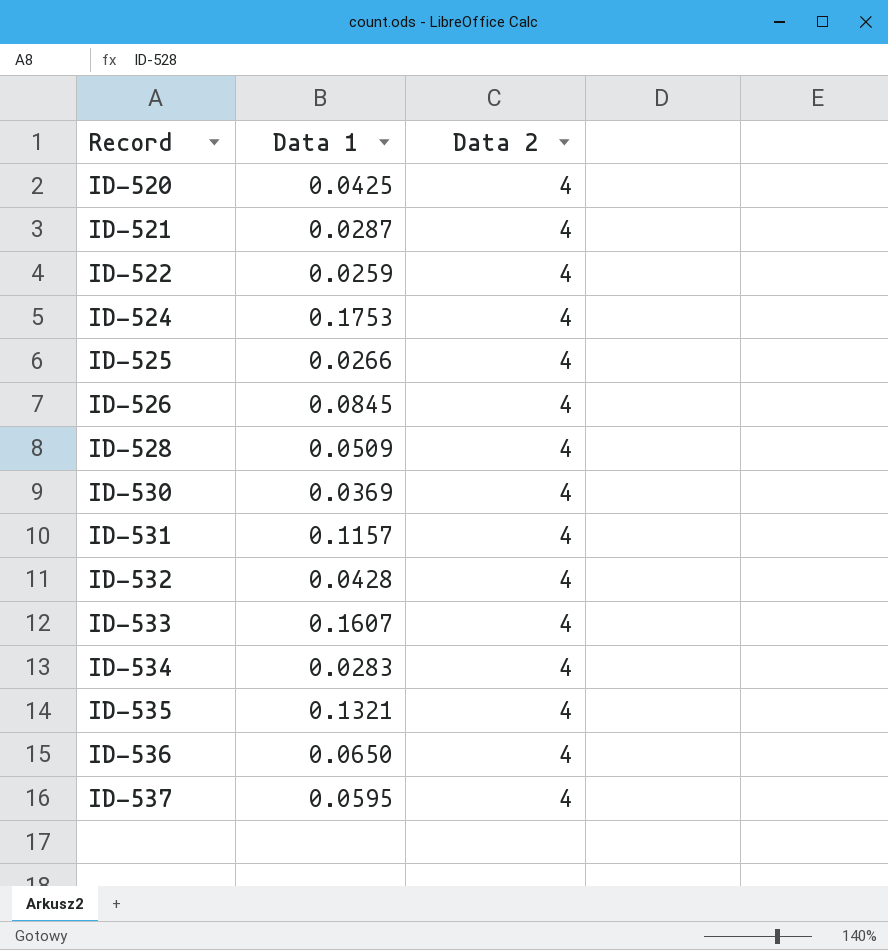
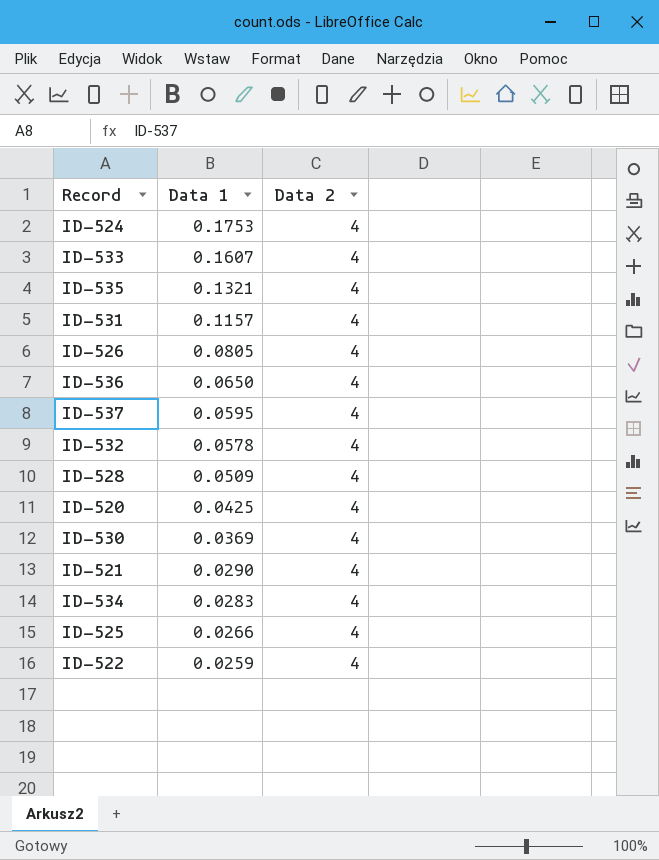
row order: Record ascending -> Data 1 descending
ID-526 | Data 1: 0.0845 -> 0.0805
ID-532 | Data 1: 0.0428 -> 0.0578
ID-521 | Data 1: 0.0287 -> 0.0290

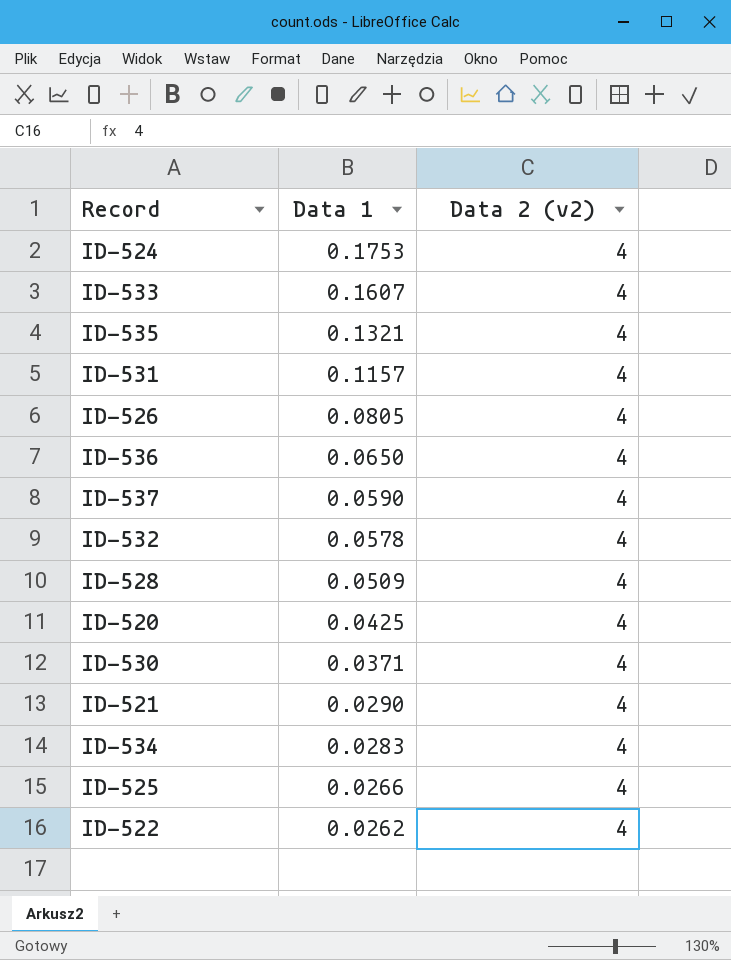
column name: Data 2 -> Data 2 (v2)
ID-537 | Data 1: 0.0595 -> 0.0590
ID-530 | Data 1: 0.0369 -> 0.0371
ID-522 | Data 1: 0.0259 -> 0.0262

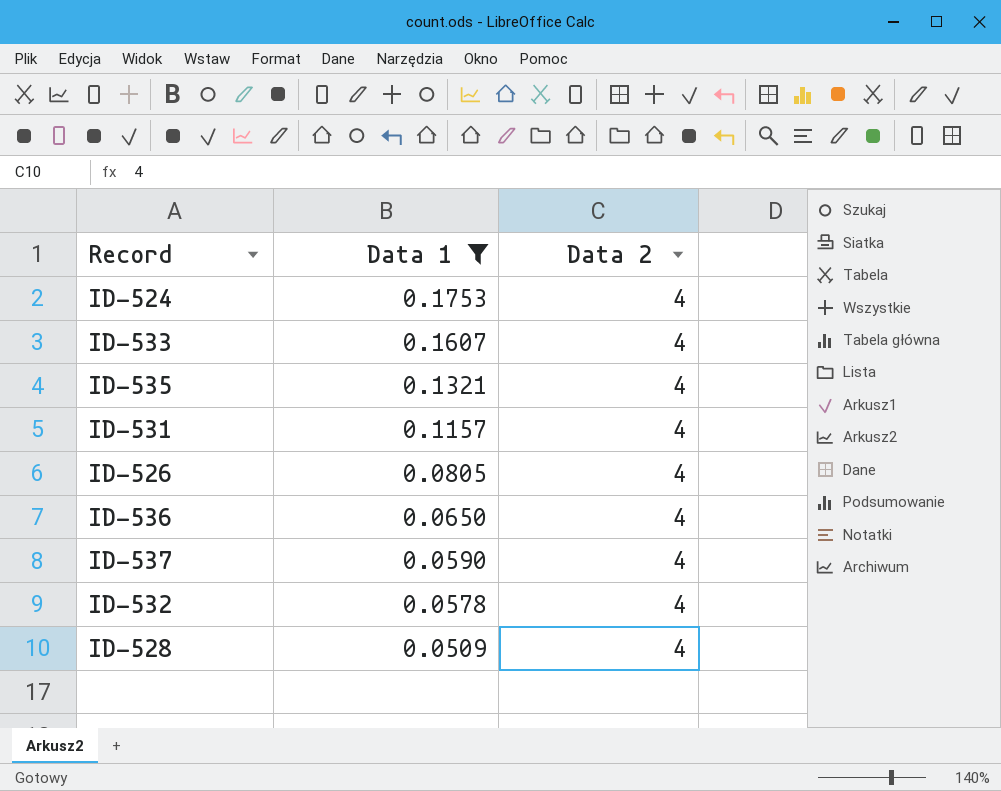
filter: none -> Data 1 >= 0.0509
column name: Data 2 (v2) -> Data 2

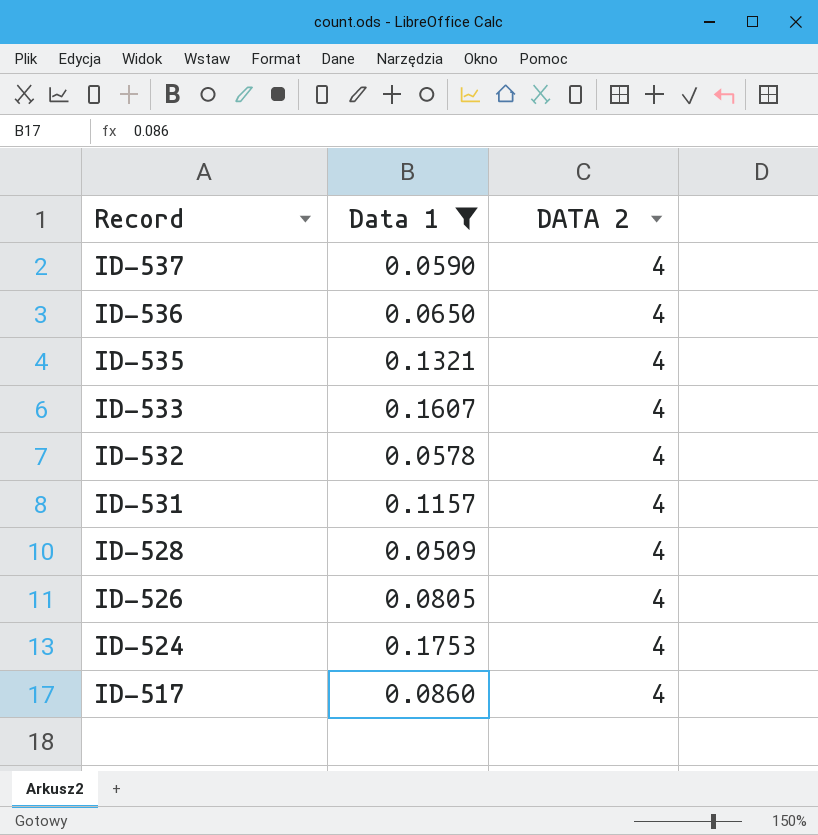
row order: Data 1 descending -> Record descending
column name: Data 2 -> DATA 2
row ID-517: none -> 0.0860 | 4

